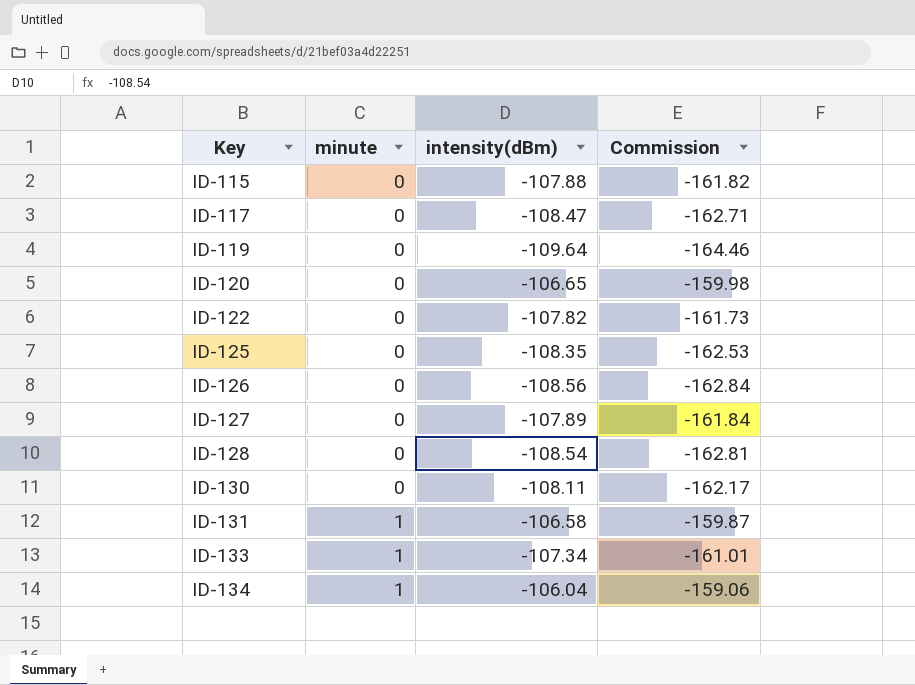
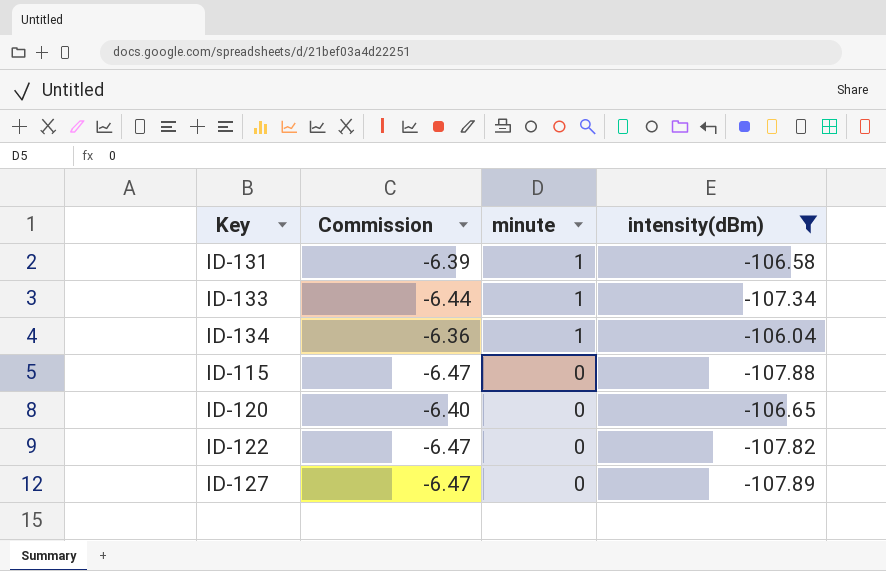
filter: none -> intensity(dBm) >= -107.89
row order: Key ascending -> minute descending
column Commission | formula: [intensity(dBm)] * 1.5 -> [intensity(dBm)] * 0.06
column Commission | position: 4 -> 2

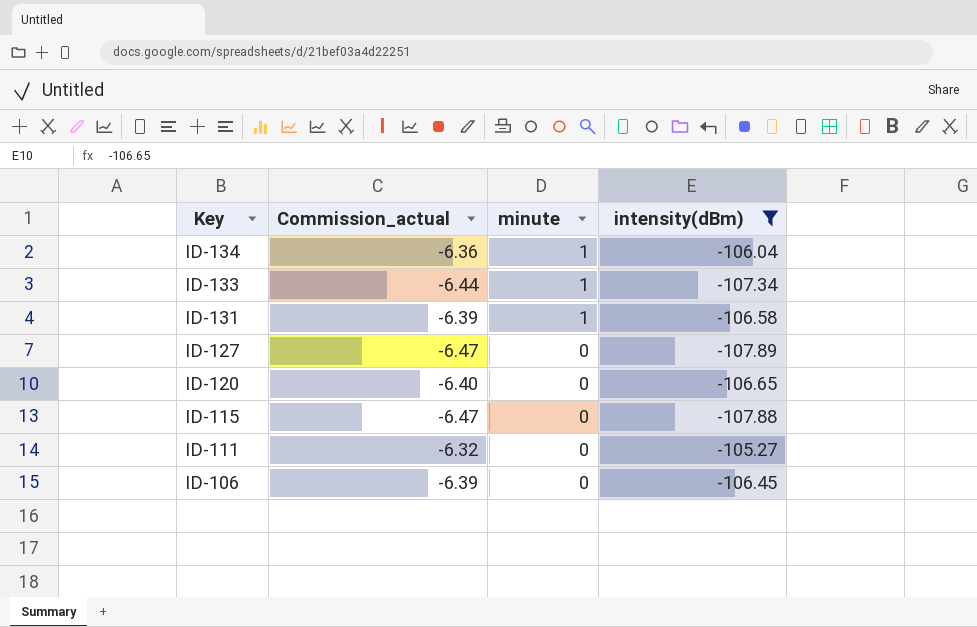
row order: minute descending -> Key descending
column name: Commission -> Commission_actual
row ID-122: -6.47 | 0 | -107.82 -> none
row ID-111: none -> -6.32 | 0 | -105.27
row ID-106: none -> -6.39 | 0 | -106.45

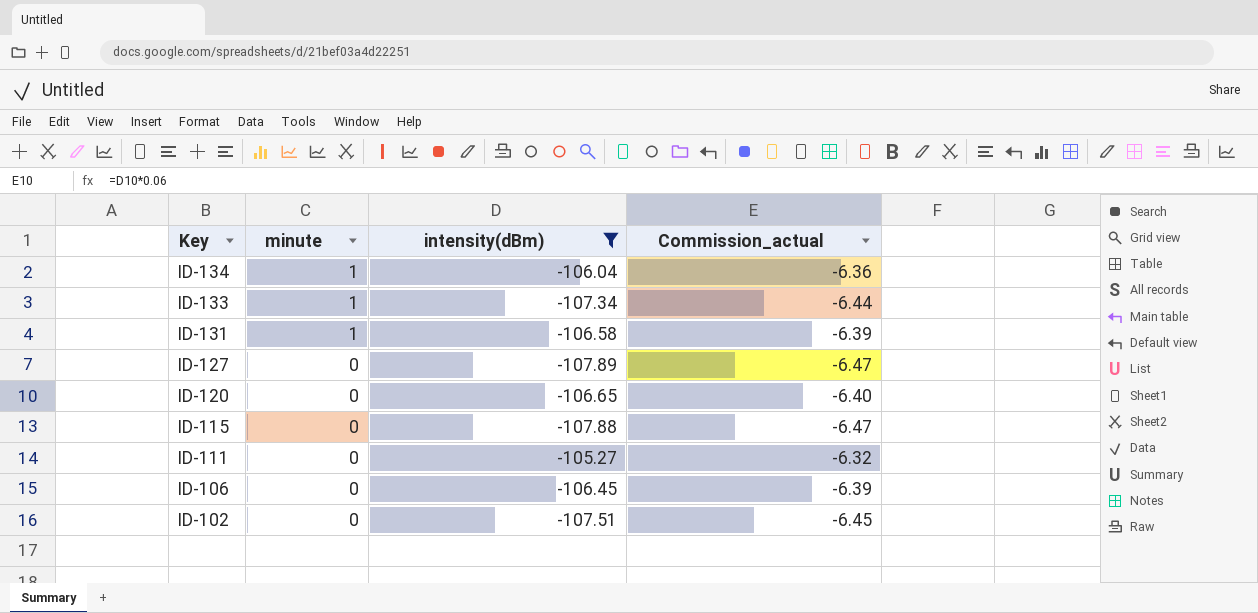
column Commission_actual | position: 2 -> 4
row ID-102: none -> 0 | -107.51 | -6.45

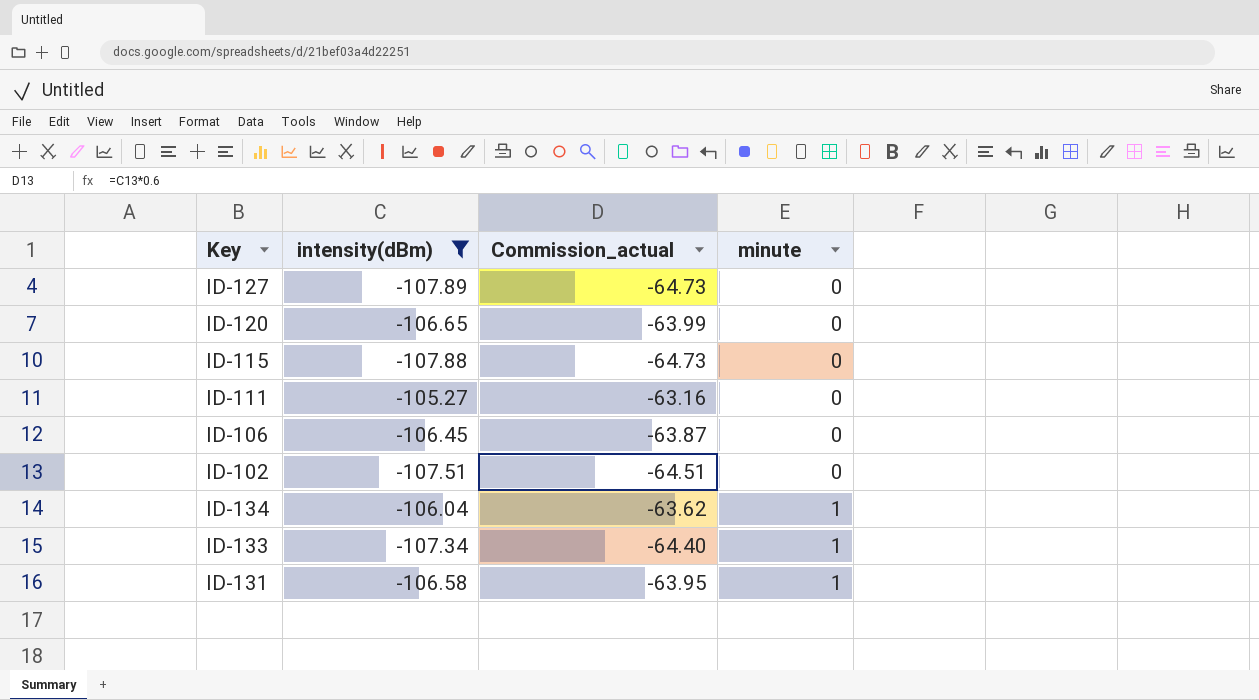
row order: Key descending -> minute ascending
column Commission_actual | formula: [intensity(dBm)] * 0.06 -> [intensity(dBm)] * 0.6
column minute | position: 2 -> 4

